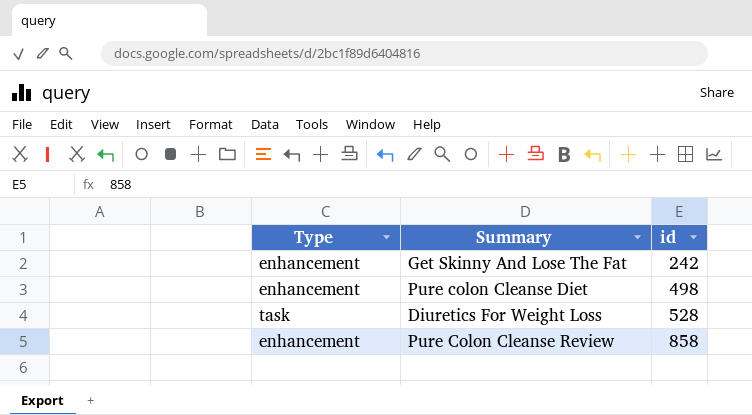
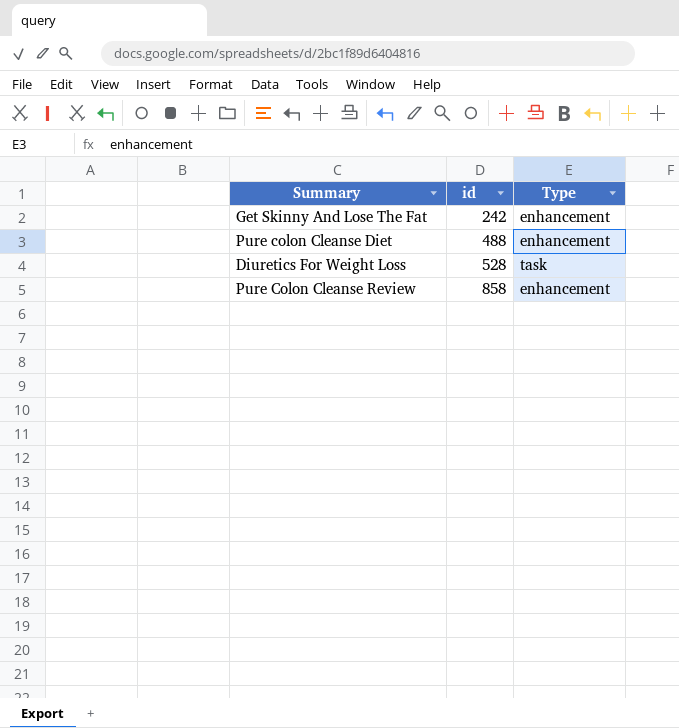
column Type | position: 1 -> 3
Pure colon Cleanse Diet | id: 498 -> 488

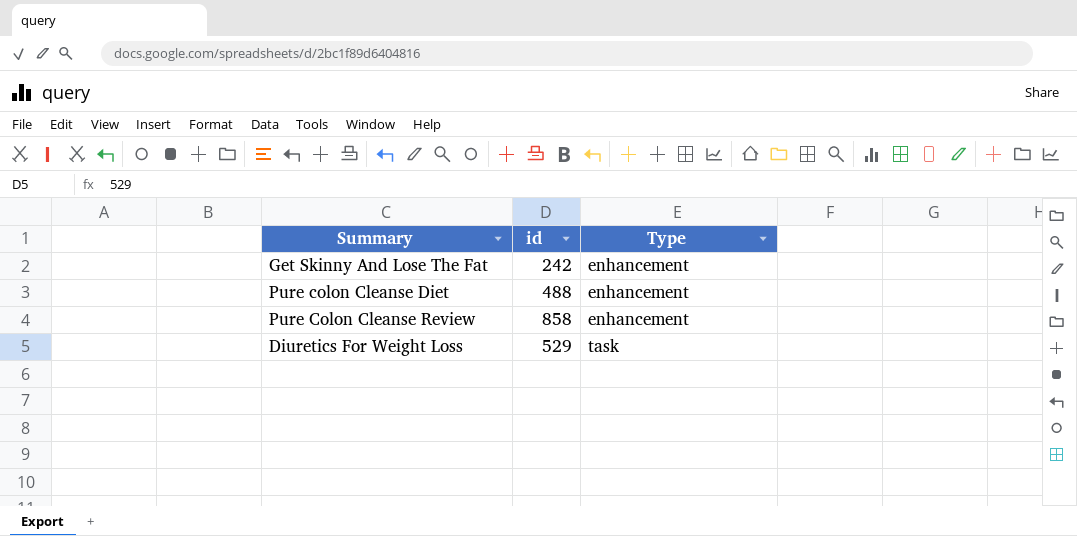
row order: id ascending -> Type ascending
Diuretics For Weight Loss | id: 528 -> 529

